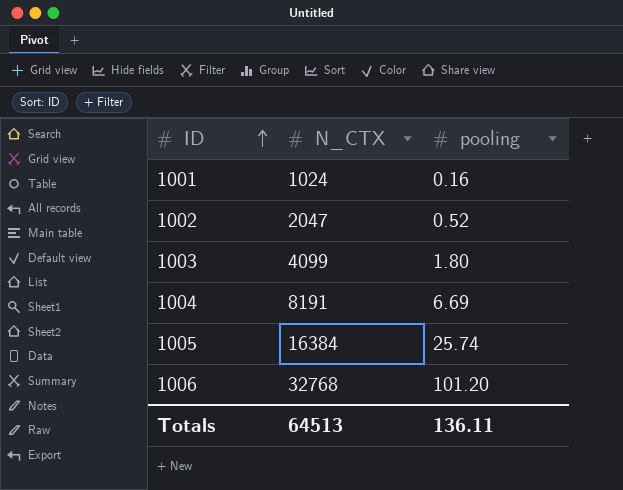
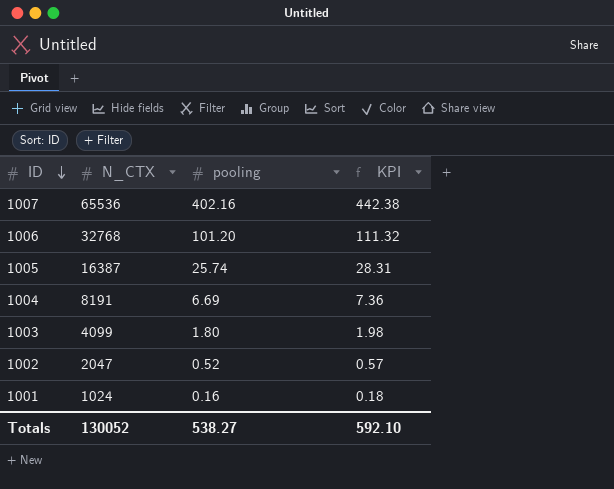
row order: ID ascending -> ID descending
column KPI | formula: none -> [pooling] * 1.1
row 1007: none -> 65536 | 402.16 | 442.38
1005 | N_CTX: 16384 -> 16387
Totals | N_CTX: 64513 -> 130052
Totals | pooling: 136.11 -> 538.27

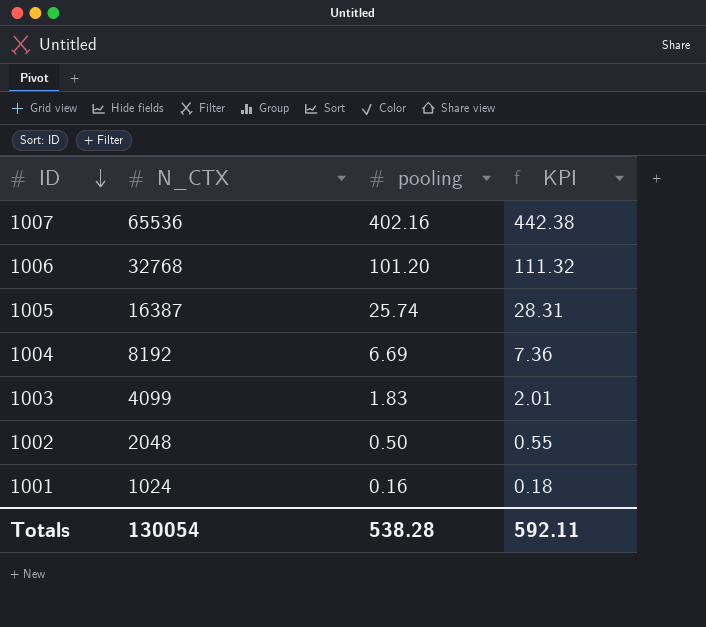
1004 | N_CTX: 8191 -> 8192
1003 | pooling: 1.80 -> 1.83
1003 | KPI: 1.98 -> 2.01
1002 | N_CTX: 2047 -> 2048
1002 | pooling: 0.52 -> 0.50
1002 | KPI: 0.57 -> 0.55
Totals | N_CTX: 130052 -> 130054
Totals | pooling: 538.27 -> 538.28
Totals | KPI: 592.10 -> 592.11

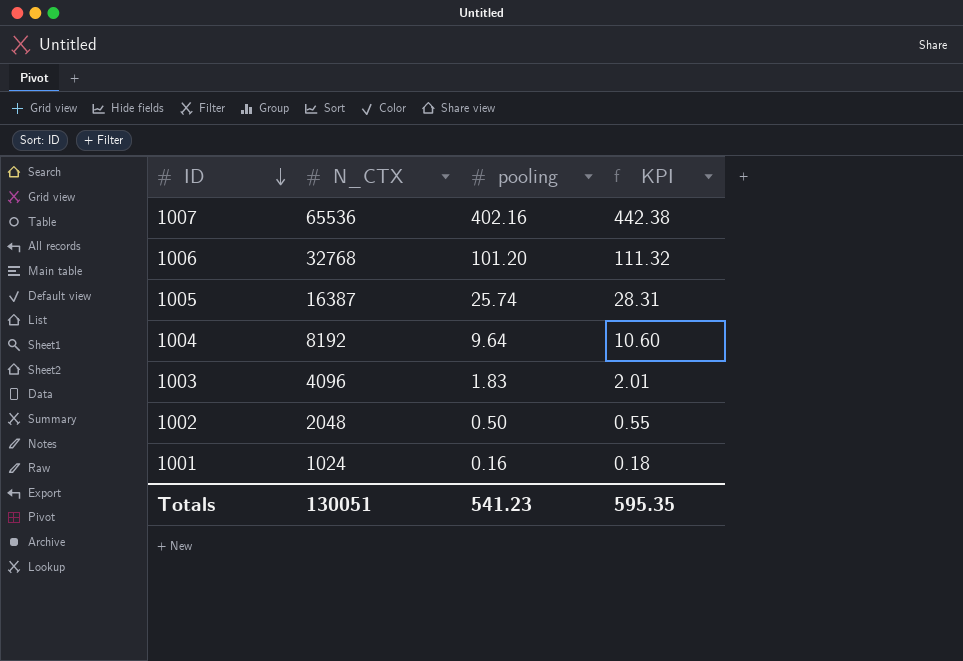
1004 | pooling: 6.69 -> 9.64
1004 | KPI: 7.36 -> 10.60
1003 | N_CTX: 4099 -> 4096
Totals | N_CTX: 130054 -> 130051
Totals | pooling: 538.28 -> 541.23
Totals | KPI: 592.11 -> 595.35

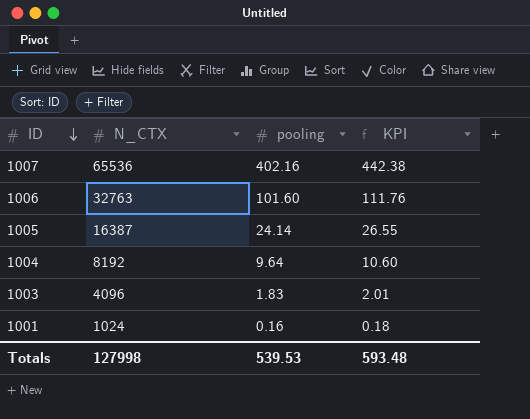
row 1002: 2048 | 0.50 | 0.55 -> none
1006 | N_CTX: 32768 -> 32763
1006 | pooling: 101.20 -> 101.60
1006 | KPI: 111.32 -> 111.76
1005 | pooling: 25.74 -> 24.14
1005 | KPI: 28.31 -> 26.55
Totals | N_CTX: 130051 -> 127998
Totals | pooling: 541.23 -> 539.53
Totals | KPI: 595.35 -> 593.48

